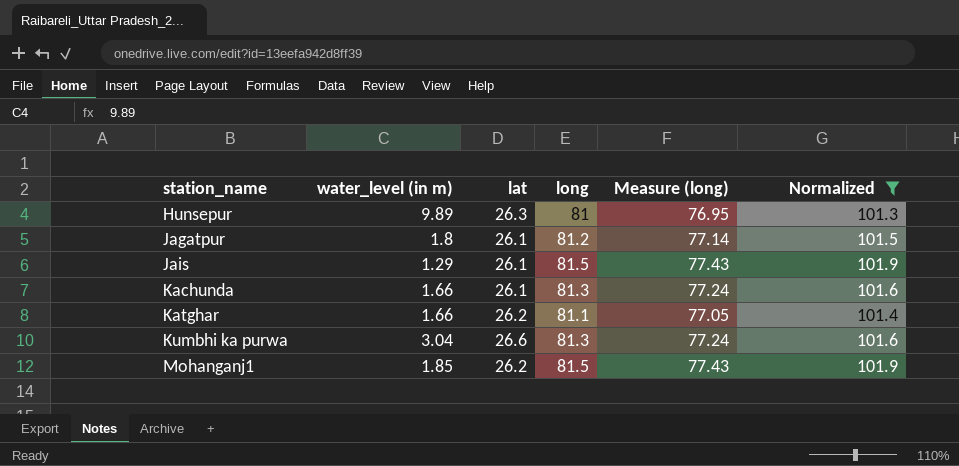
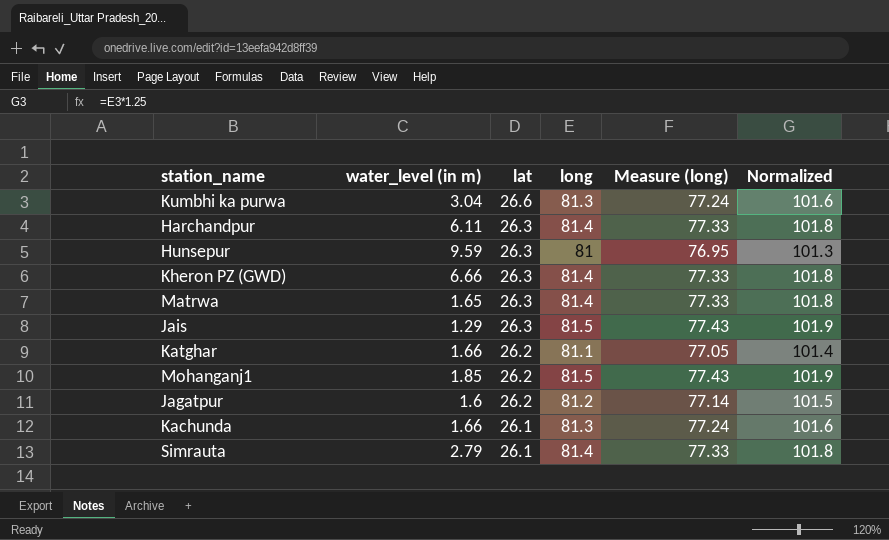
filter: Normalized != 101.8 -> none
row order: station_name ascending -> lat descending
Hunsepur | water_level (in m): 9.89 -> 9.59
Jais | lat: 26.1 -> 26.3
Jagatpur | water_level (in m): 1.8 -> 1.6
Jagatpur | lat: 26.1 -> 26.2

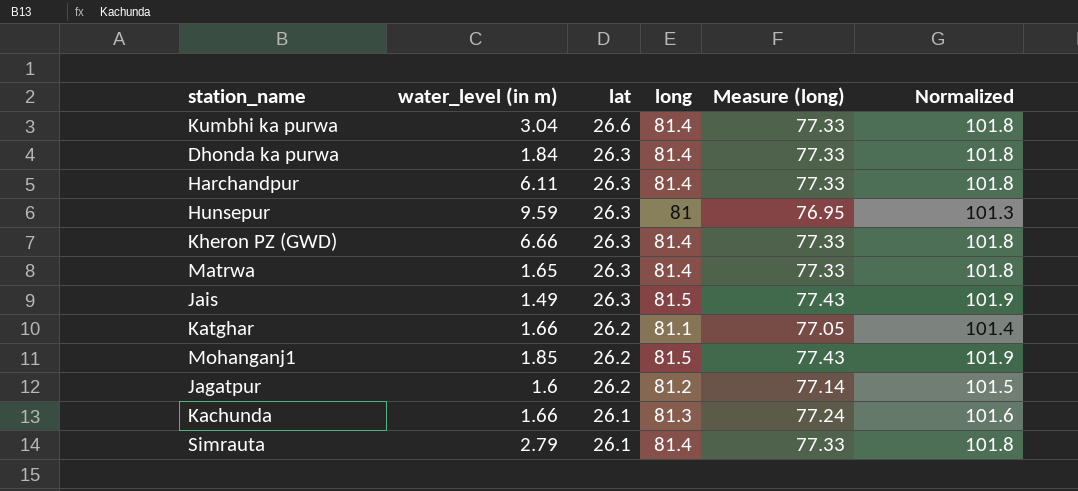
Kumbhi ka purwa | long: 81.3 -> 81.4
Kumbhi ka purwa | Measure (long): 77.24 -> 77.33
Kumbhi ka purwa | Normalized: 101.6 -> 101.8
row Dhonda ka purwa: none -> 1.84 | 26.3 | 81.4 | 77.33 | 101.8
Jais | water_level (in m): 1.29 -> 1.49

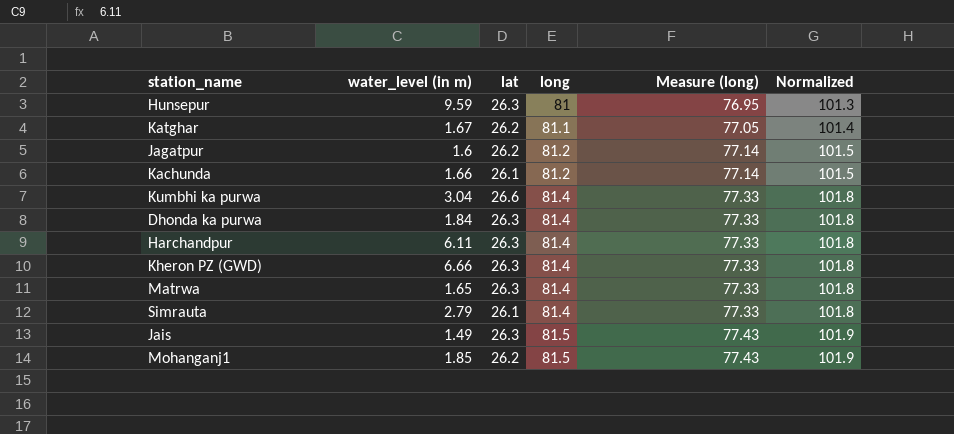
row order: lat descending -> long ascending
Katghar | water_level (in m): 1.66 -> 1.67
Kachunda | long: 81.3 -> 81.2
Kachunda | Measure (long): 77.24 -> 77.14
Kachunda | Normalized: 101.6 -> 101.5

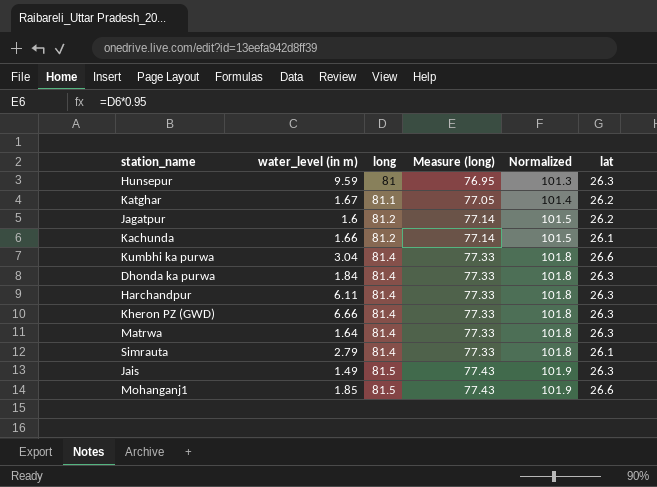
column lat | position: 3 -> 6
Matrwa | water_level (in m): 1.65 -> 1.64
Mohanganj1 | lat: 26.2 -> 26.6

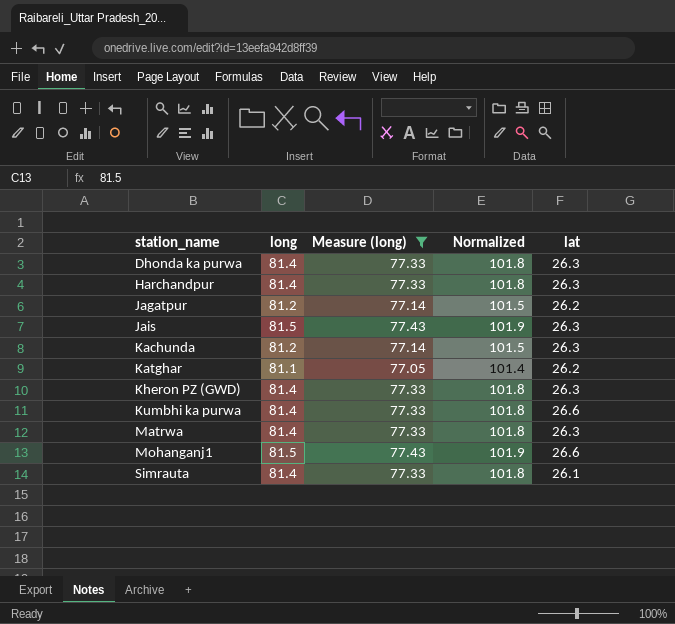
filter: none -> Measure (long) != 76.95
row order: long ascending -> station_name ascending
column water_level (in m) | position: 2 -> none
Kachunda | lat: 26.1 -> 26.3

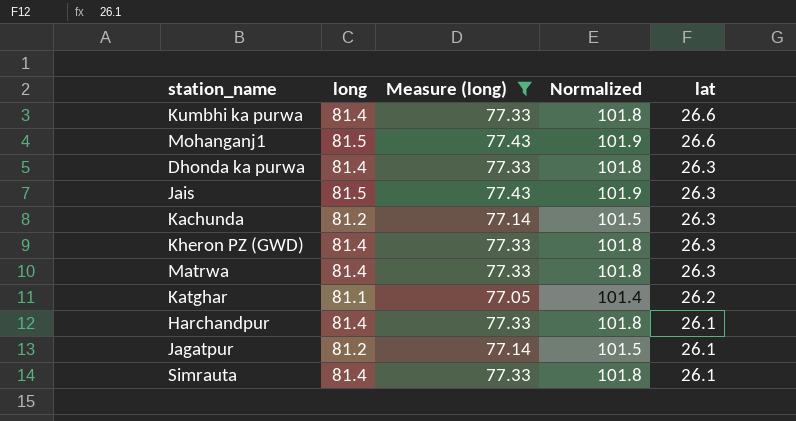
row order: station_name ascending -> lat descending
Harchandpur | lat: 26.3 -> 26.1
Jagatpur | lat: 26.2 -> 26.1

